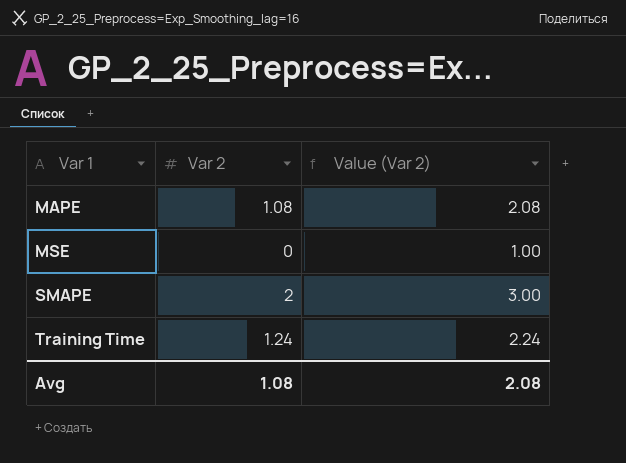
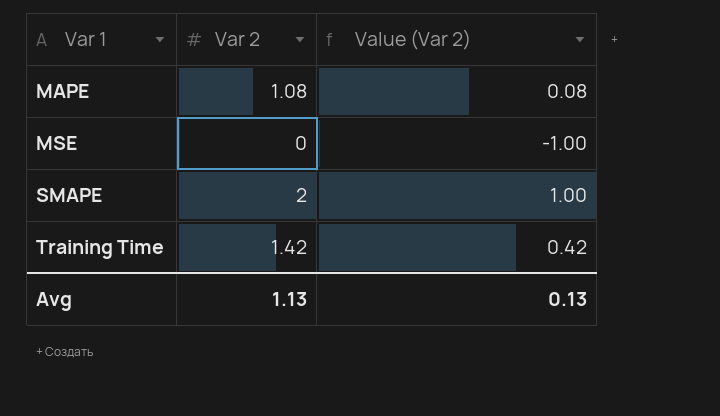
column Value (Var 2) | formula: [Var 2] + 1 -> [Var 2] - 1
Training Time | Var 2: 1.24 -> 1.42
Avg | Var 2: 1.08 -> 1.13
Avg | Value (Var 2): 2.08 -> 0.13

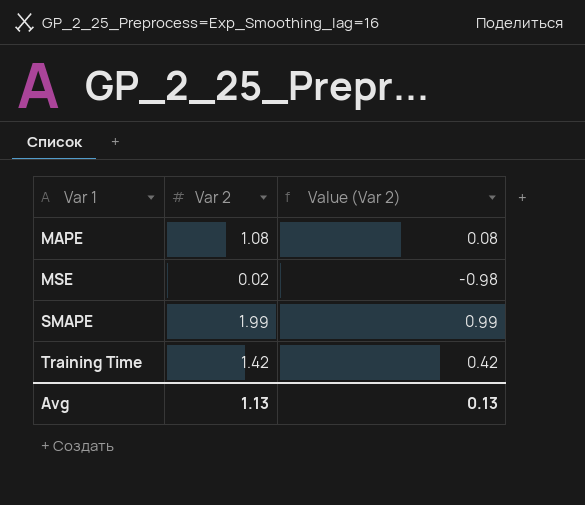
MSE | Var 2: 0 -> 0.02
MSE | Value (Var 2): -1.00 -> -0.98
SMAPE | Var 2: 2 -> 1.99
SMAPE | Value (Var 2): 1.00 -> 0.99

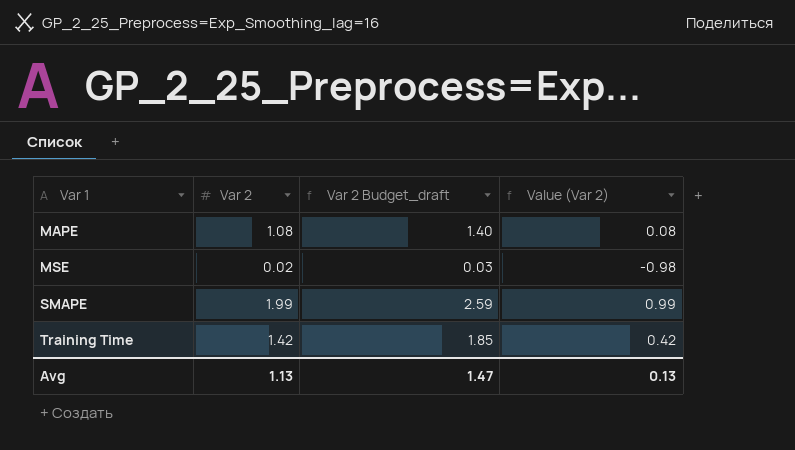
column Var 2 Budget_draft | formula: none -> [Var 2] * 1.3

